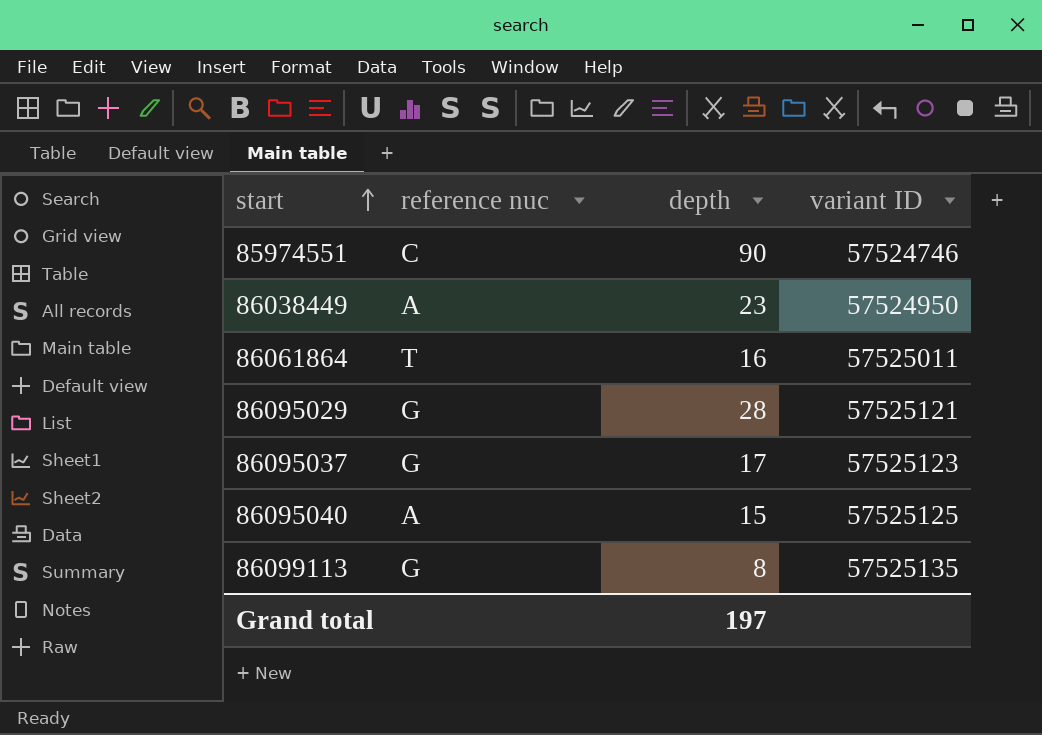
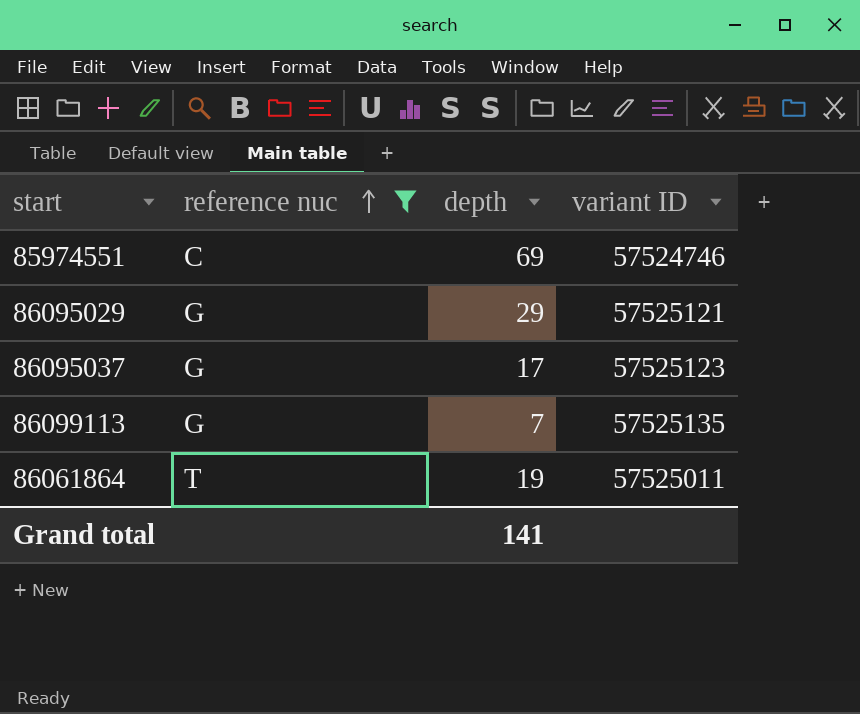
filter: none -> reference nuc != A
row order: start ascending -> reference nuc ascending
85974551 | depth: 90 -> 69
86095029 | depth: 28 -> 29
86099113 | depth: 8 -> 7
86061864 | depth: 16 -> 19
Grand total | depth: 197 -> 141

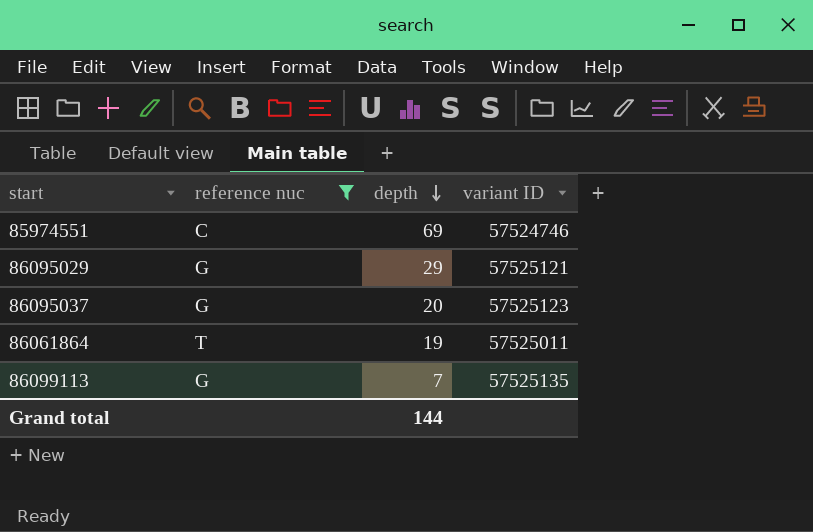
row order: reference nuc ascending -> depth descending
86095037 | depth: 17 -> 20
Grand total | depth: 141 -> 144

